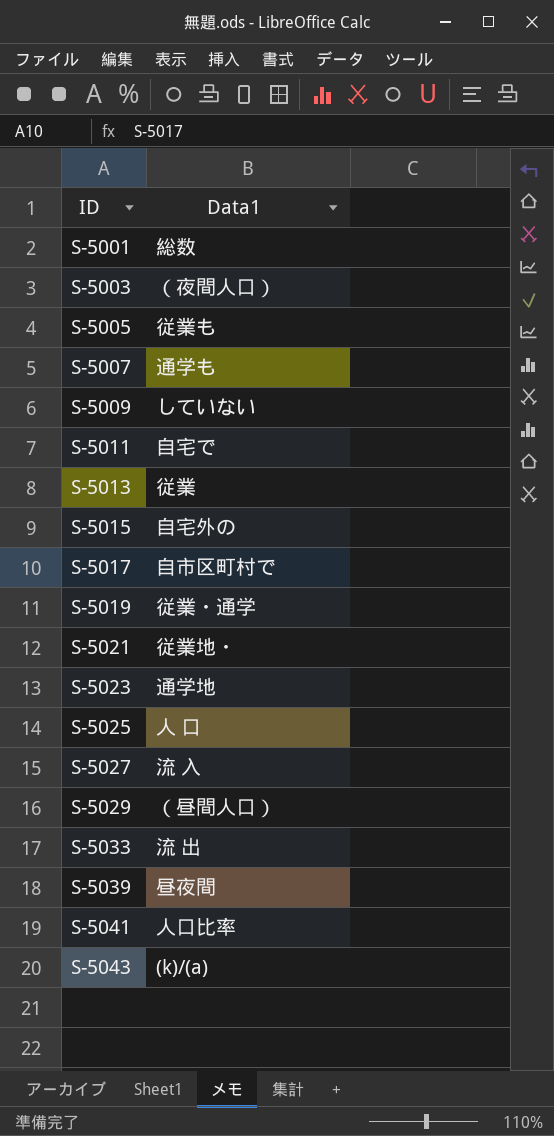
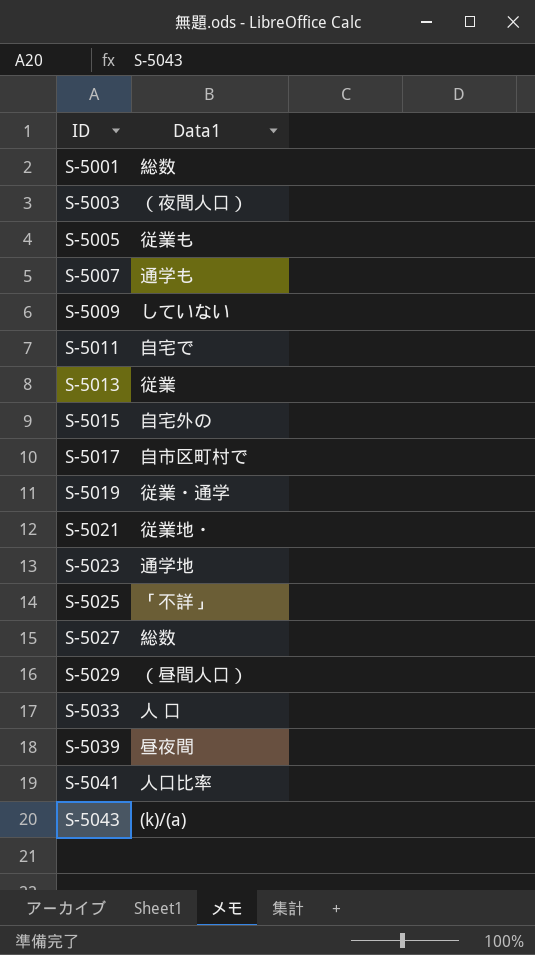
S-5025 | Data1: 人 口 -> 「不詳」
S-5027 | Data1: 流 入 -> 総数
S-5033 | Data1: 流 出 -> 人 口

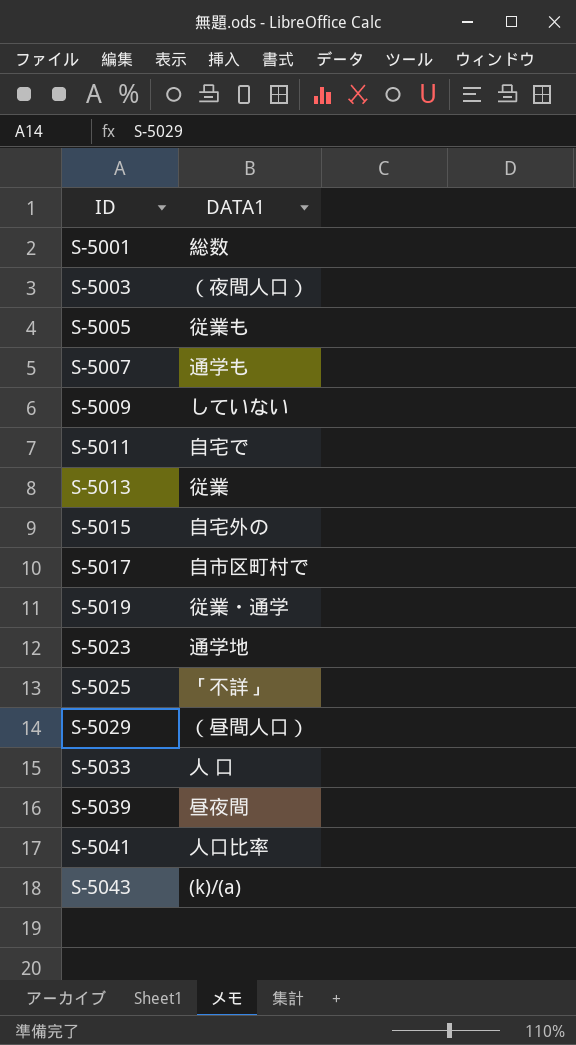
column name: Data1 -> DATA1
row S-5021: 従業地・ -> none
row S-5027: 総数 -> none

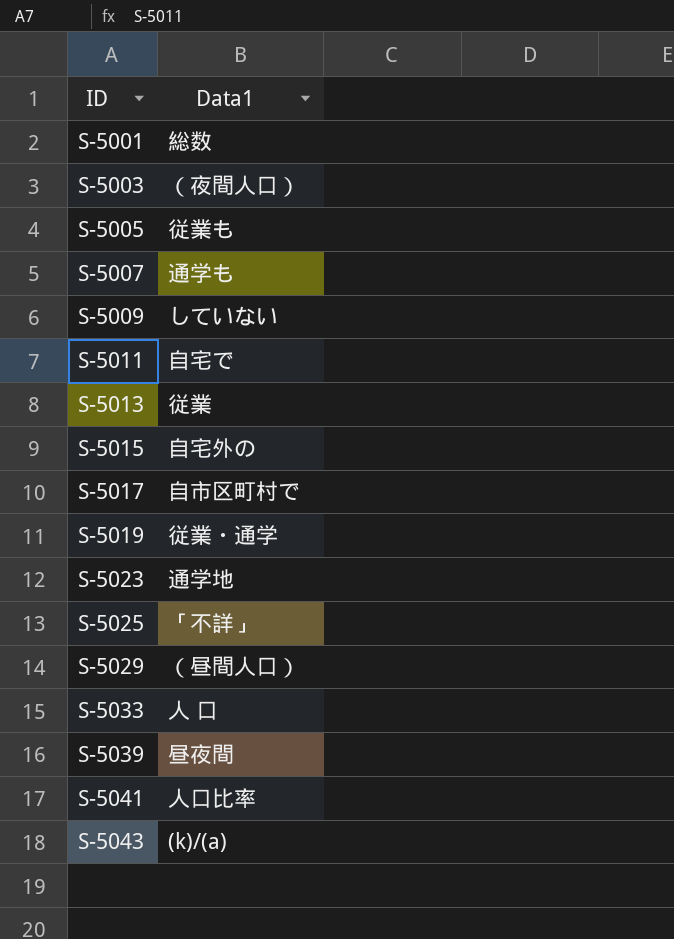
column name: DATA1 -> Data1

